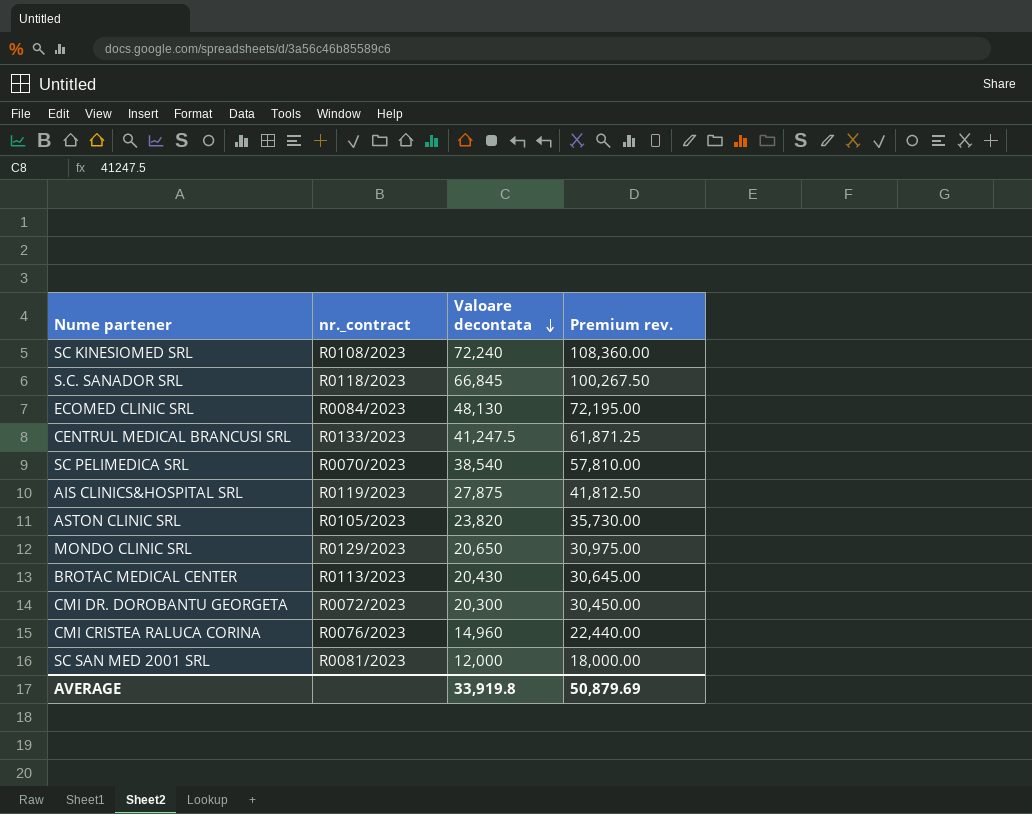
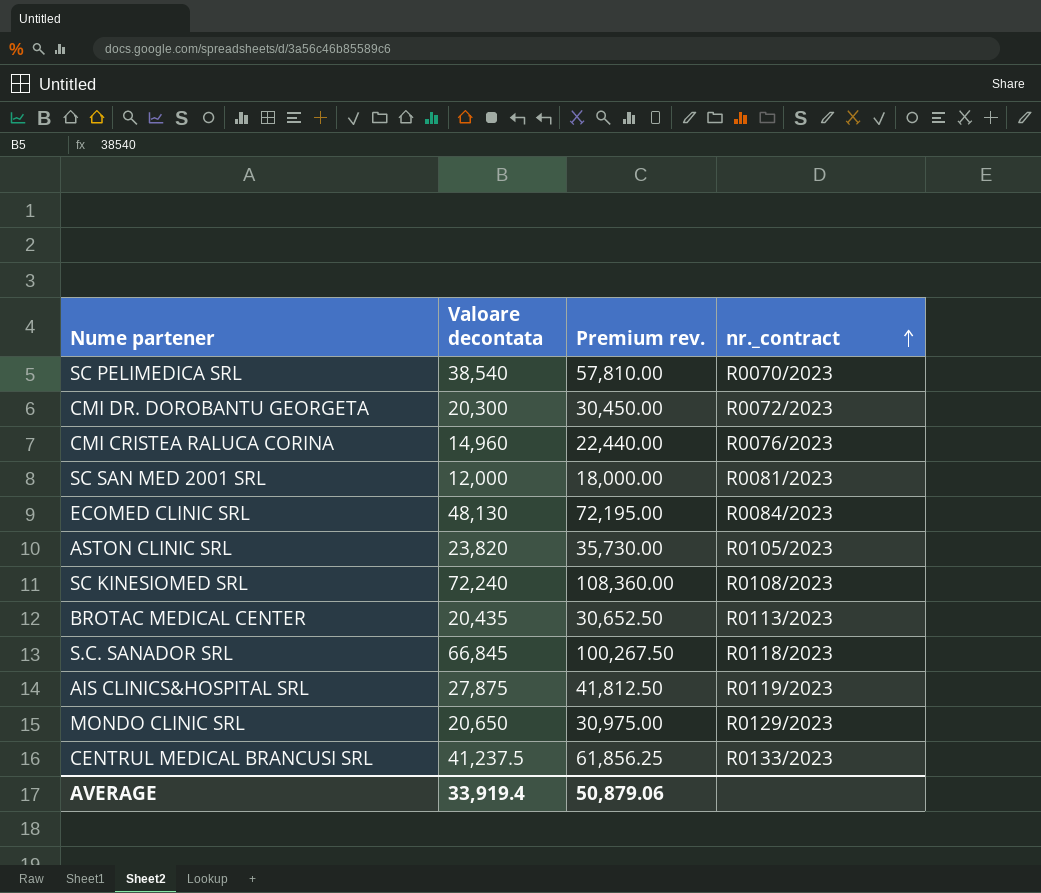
row order: Valoare decontata descending -> nr._contract ascending
column nr._contract | position: 2 -> 4
BROTAC MEDICAL CENTER | Valoare decontata: 20,430 -> 20,435
BROTAC MEDICAL CENTER | Premium rev.: 30,645.00 -> 30,652.50
CENTRUL MEDICAL BRANCUSI SRL | Valoare decontata: 41,247.5 -> 41,237.5
CENTRUL MEDICAL BRANCUSI SRL | Premium rev.: 61,871.25 -> 61,856.25
AVERAGE | Valoare decontata: 33,919.8 -> 33,919.4
AVERAGE | Premium rev.: 50,879.69 -> 50,879.06

